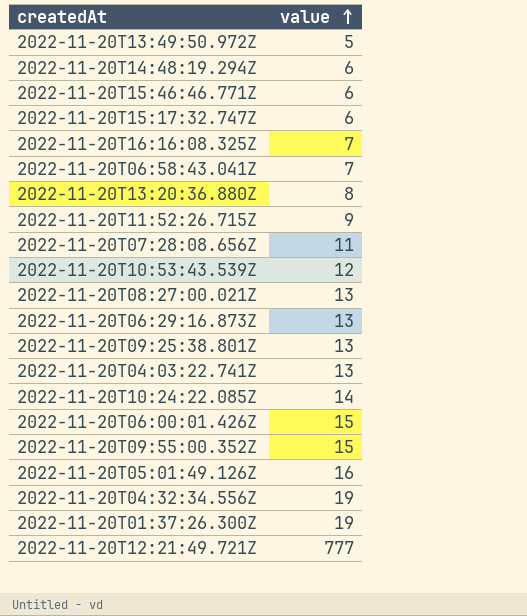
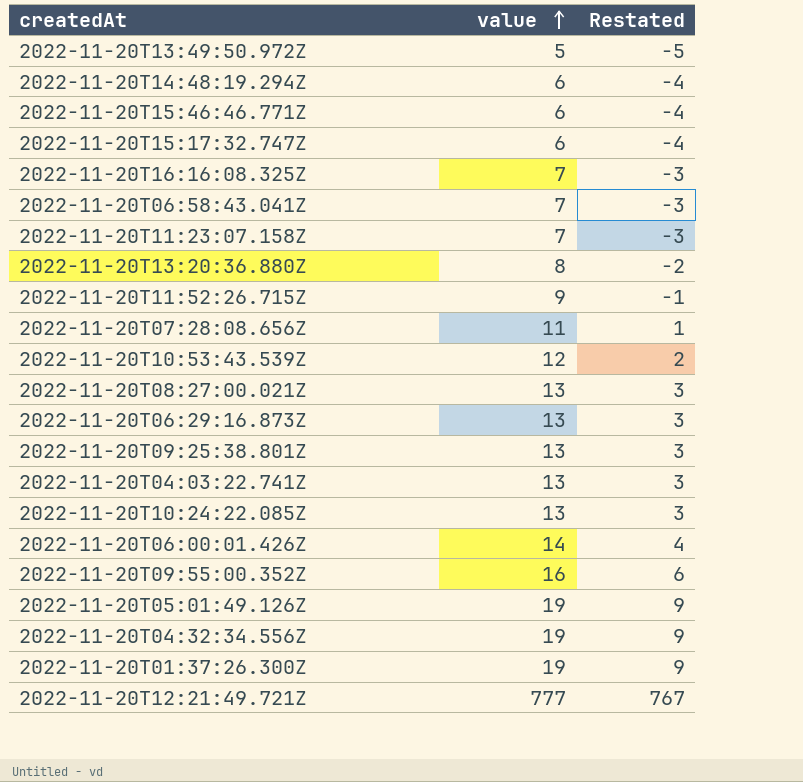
column Restated | formula: none -> [value] - 10
row 2022-11-20T11:23:07.158Z: none -> 7 | -3
2022-11-20T10:24:22.085Z | value: 14 -> 13
2022-11-20T06:00:01.426Z | value: 15 -> 14
2022-11-20T09:55:00.352Z | value: 15 -> 16
2022-11-20T05:01:49.126Z | value: 16 -> 19

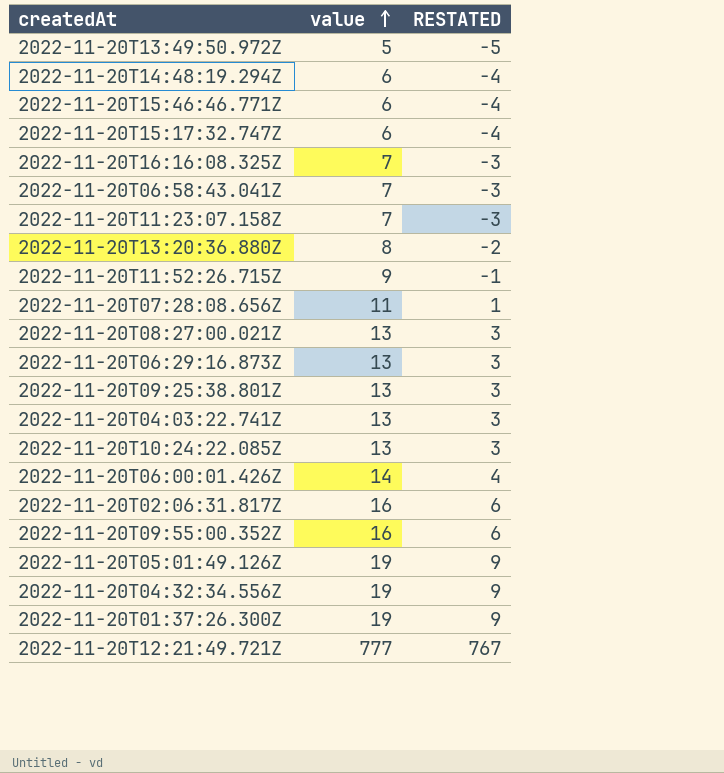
column name: Restated -> RESTATED
row 2022-11-20T10:53:43.539Z: 12 | 2 -> none
row 2022-11-20T02:06:31.817Z: none -> 16 | 6

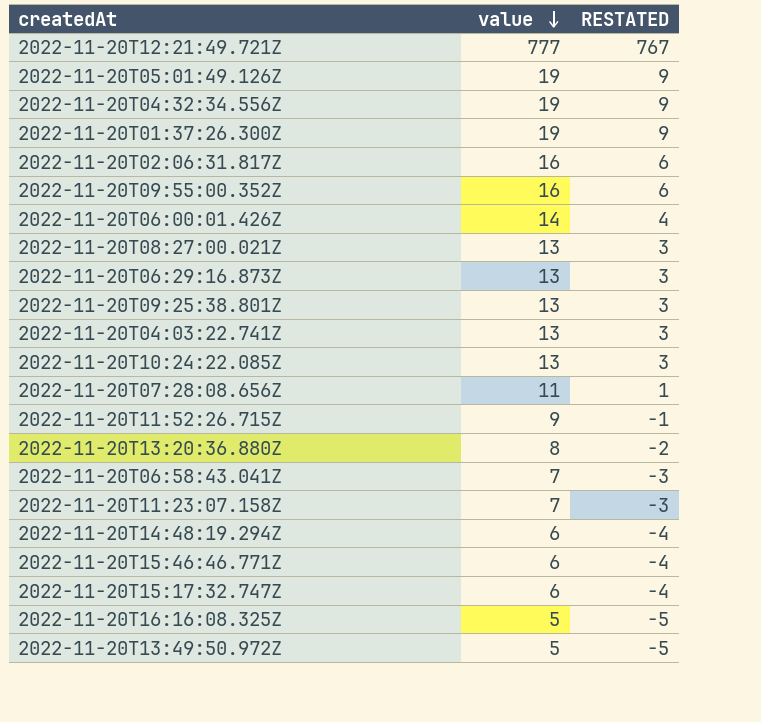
row order: value ascending -> value descending
2022-11-20T16:16:08.325Z | value: 7 -> 5
2022-11-20T16:16:08.325Z | RESTATED: -3 -> -5

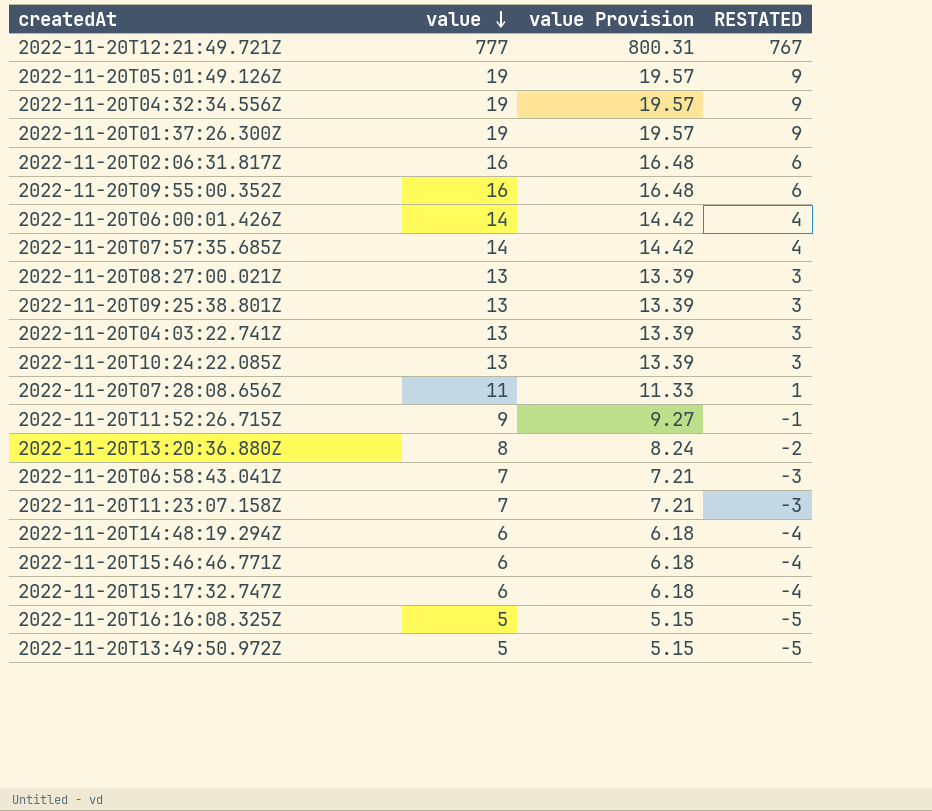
column value Provision | formula: none -> [value] * 1.03
row 2022-11-20T06:29:16.873Z: 13 | 3 -> none
row 2022-11-20T07:57:35.685Z: none -> 14 | 14.42 | 4

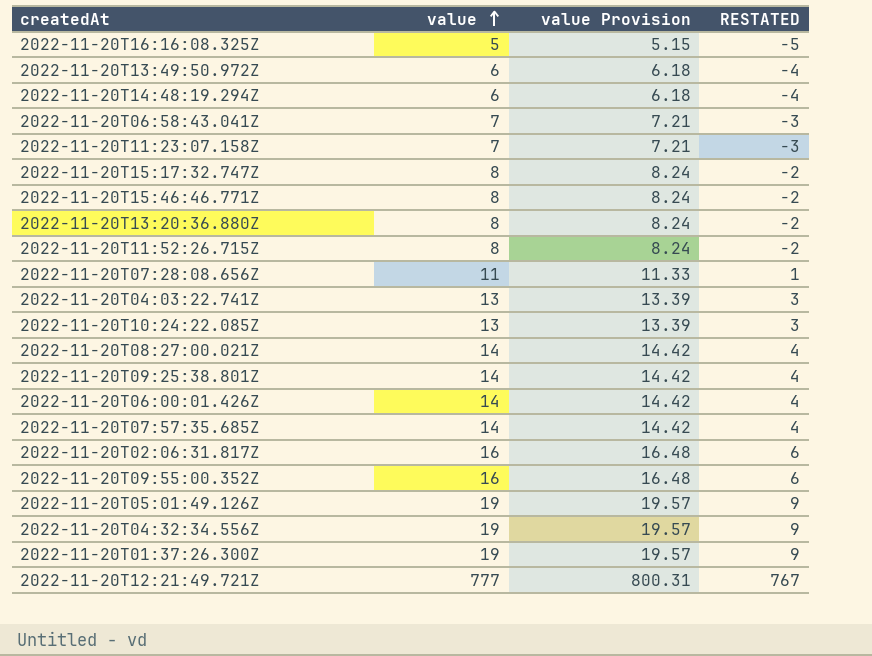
row order: value descending -> value ascending
2022-11-20T13:49:50.972Z | value: 5 -> 6
2022-11-20T13:49:50.972Z | value Provision: 5.15 -> 6.18
2022-11-20T13:49:50.972Z | RESTATED: -5 -> -4
2022-11-20T15:17:32.747Z | value: 6 -> 8
2022-11-20T15:17:32.747Z | value Provision: 6.18 -> 8.24
2022-11-20T15:17:32.747Z | RESTATED: -4 -> -2
2022-11-20T15:46:46.771Z | value: 6 -> 8
2022-11-20T15:46:46.771Z | value Provision: 6.18 -> 8.24
2022-11-20T15:46:46.771Z | RESTATED: -4 -> -2
2022-11-20T11:52:26.715Z | value: 9 -> 8
2022-11-20T11:52:26.715Z | value Provision: 9.27 -> 8.24
2022-11-20T11:52:26.715Z | RESTATED: -1 -> -2
2022-11-20T08:27:00.021Z | value: 13 -> 14
2022-11-20T08:27:00.021Z | value Provision: 13.39 -> 14.42
2022-11-20T08:27:00.021Z | RESTATED: 3 -> 4
2022-11-20T09:25:38.801Z | value: 13 -> 14
2022-11-20T09:25:38.801Z | value Provision: 13.39 -> 14.42
2022-11-20T09:25:38.801Z | RESTATED: 3 -> 4

